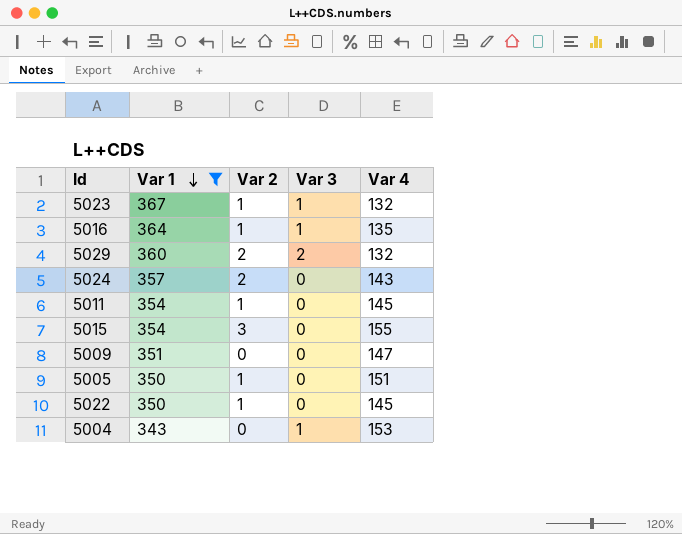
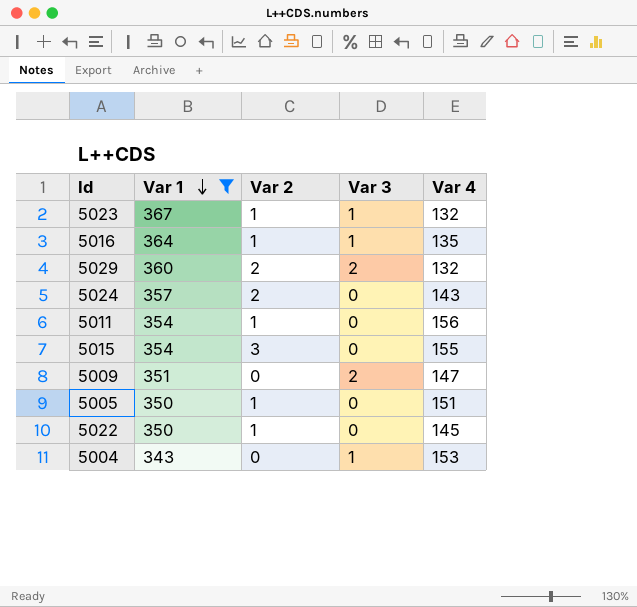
5011 | Var 4: 145 -> 156
5009 | Var 3: 0 -> 2

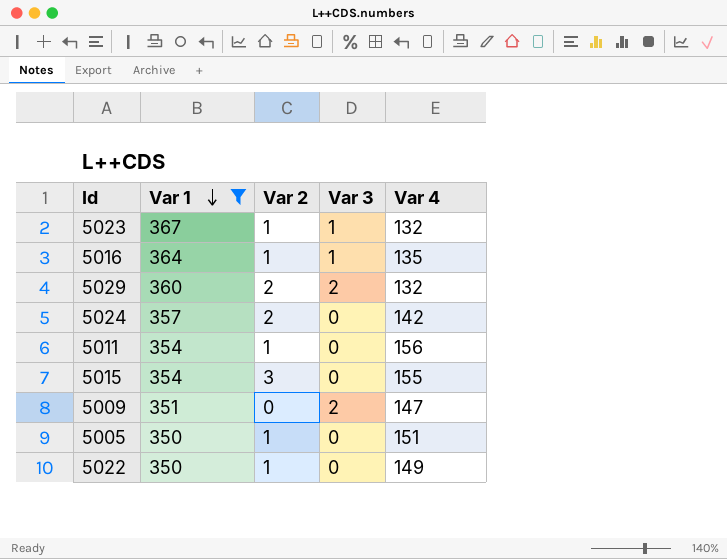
row 5004: 343 | 0 | 1 | 153 -> none
5024 | Var 4: 143 -> 142
5022 | Var 4: 145 -> 149

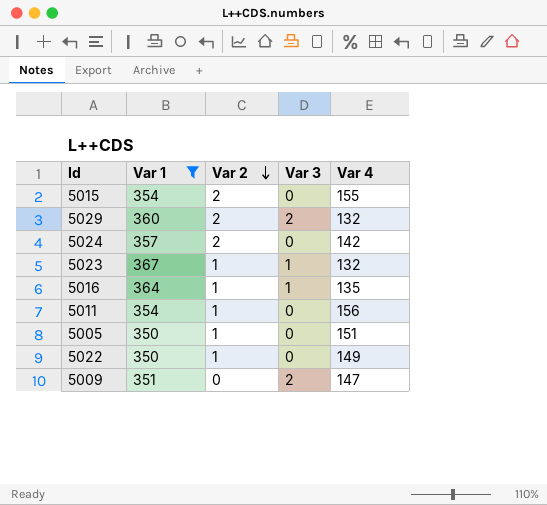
row order: Var 1 descending -> Var 2 descending
5015 | Var 2: 3 -> 2

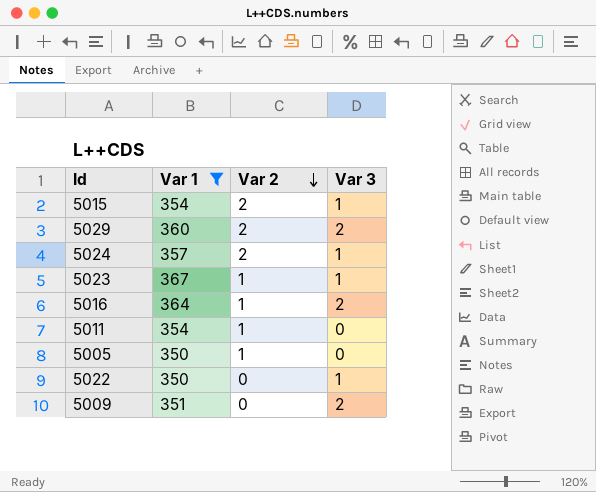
column Var 4 | position: 5 -> none
5015 | Var 3: 0 -> 1
5024 | Var 3: 0 -> 1
5016 | Var 3: 1 -> 2
5022 | Var 2: 1 -> 0
5022 | Var 3: 0 -> 1

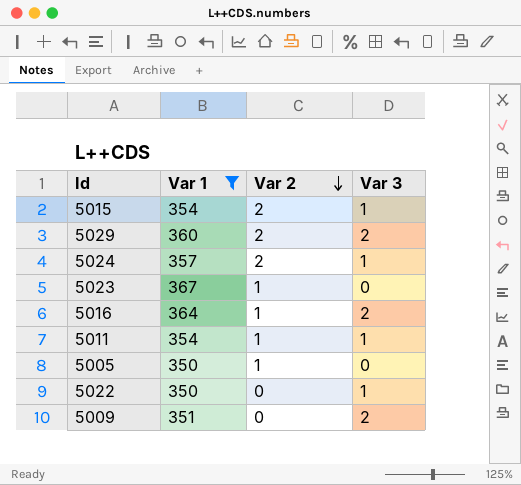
5023 | Var 3: 1 -> 0
5011 | Var 3: 0 -> 1

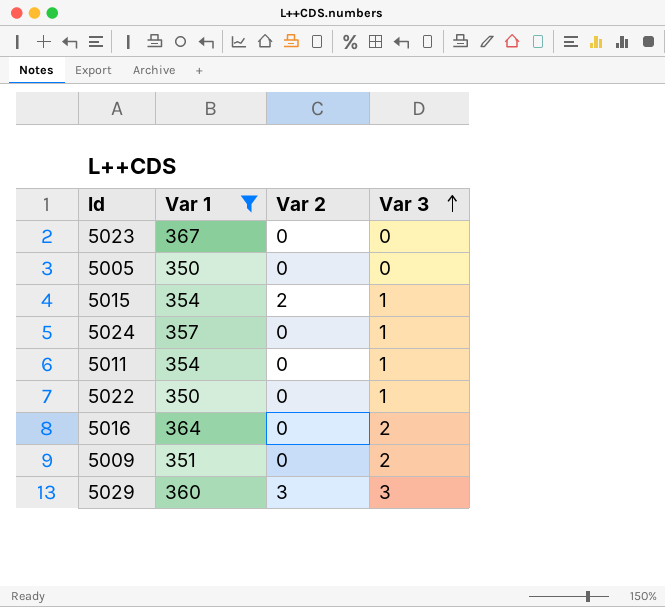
row order: Var 2 descending -> Var 3 ascending
5023 | Var 2: 1 -> 0
5005 | Var 2: 1 -> 0
5024 | Var 2: 2 -> 0
5011 | Var 2: 1 -> 0
5016 | Var 2: 1 -> 0
5029 | Var 2: 2 -> 3
5029 | Var 3: 2 -> 3

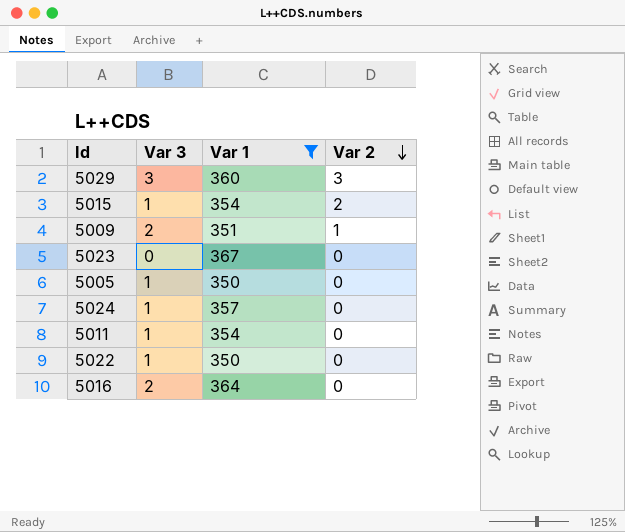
row order: Var 3 ascending -> Var 2 descending
column Var 3 | position: 4 -> 2
5009 | Var 2: 0 -> 1
5005 | Var 3: 0 -> 1

